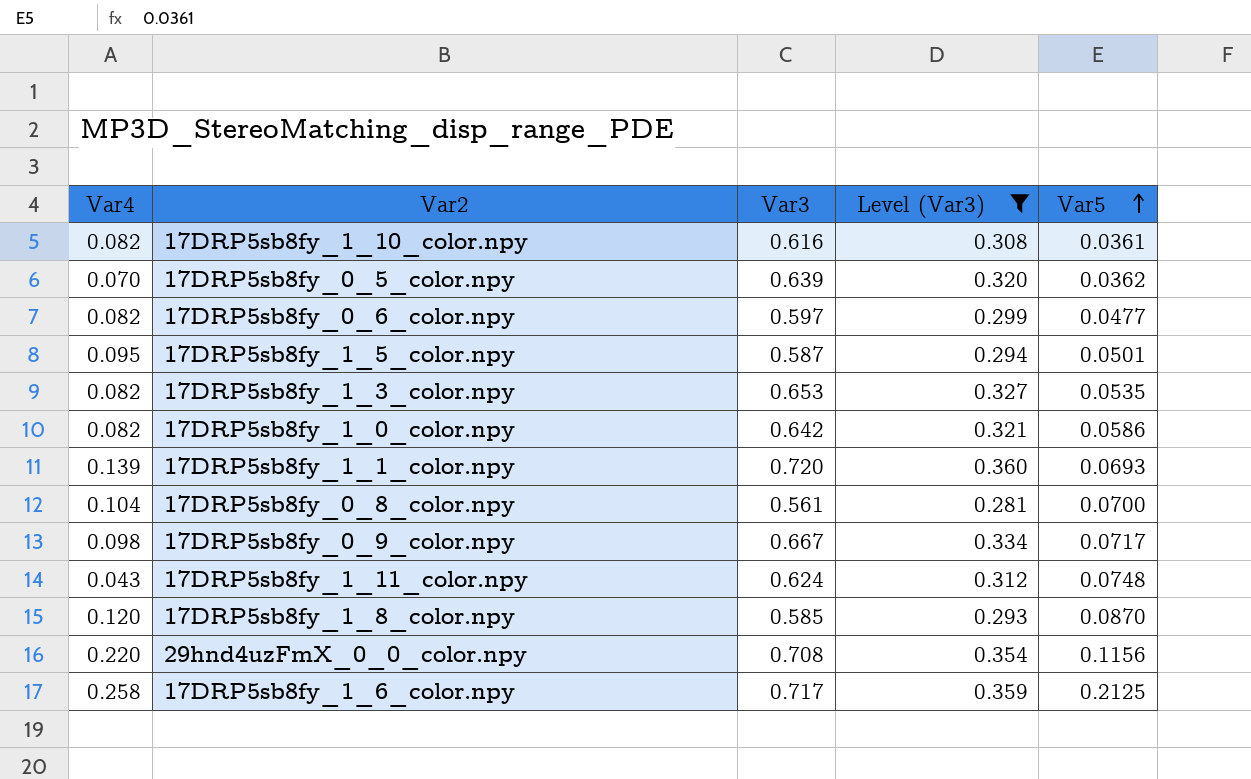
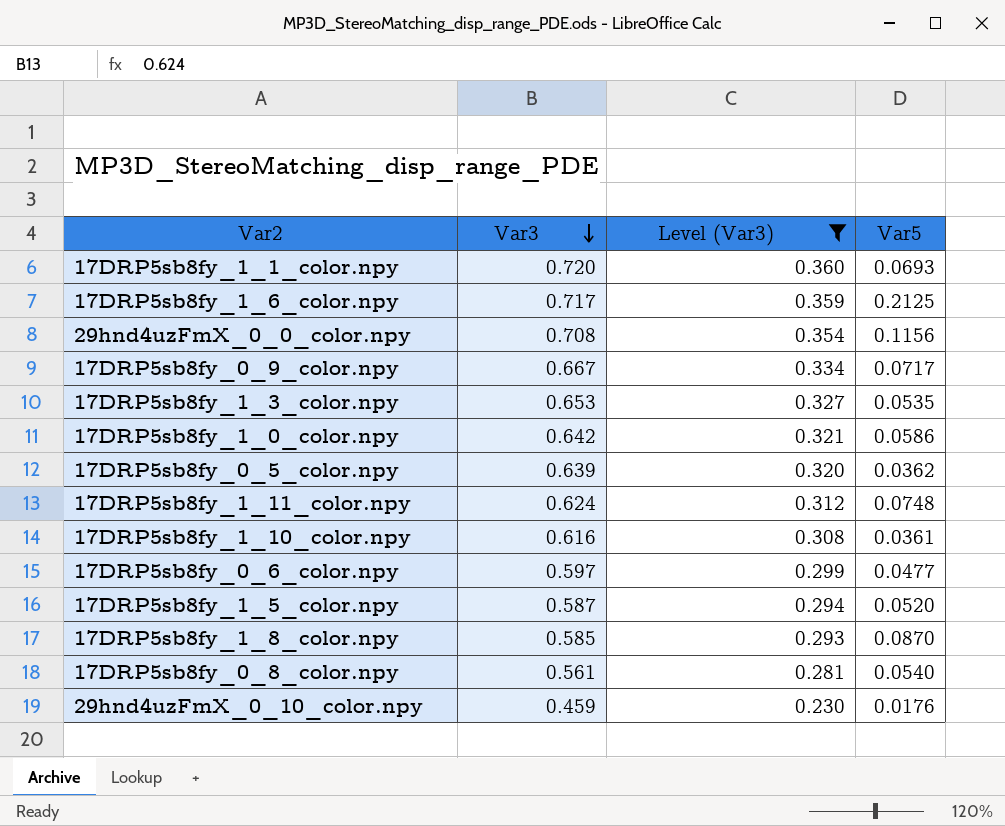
row order: Var5 ascending -> Var3 descending
column Var4 | position: 1 -> none
17DRP5sb8fy_1_5_color.npy | Var5: 0.0501 -> 0.0520
17DRP5sb8fy_0_8_color.npy | Var5: 0.0700 -> 0.0540
row 29hnd4uzFmX_0_10_color.npy: none -> 0.459 | 0.230 | 0.0176

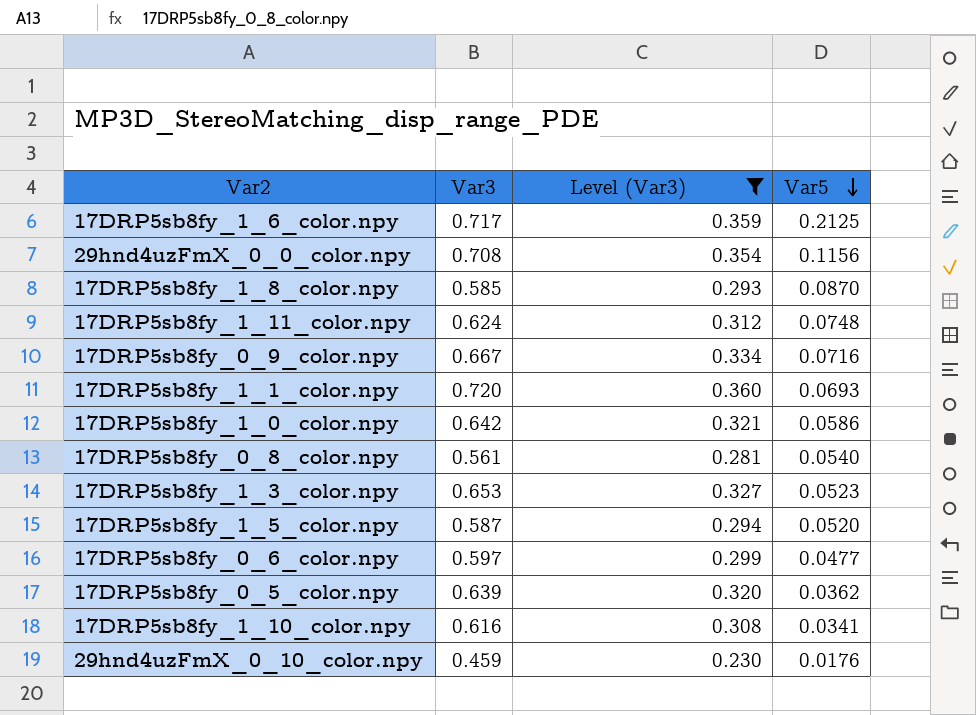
row order: Var3 descending -> Var5 descending
17DRP5sb8fy_0_9_color.npy | Var5: 0.0717 -> 0.0716
17DRP5sb8fy_1_3_color.npy | Var5: 0.0535 -> 0.0523
17DRP5sb8fy_1_10_color.npy | Var5: 0.0361 -> 0.0341

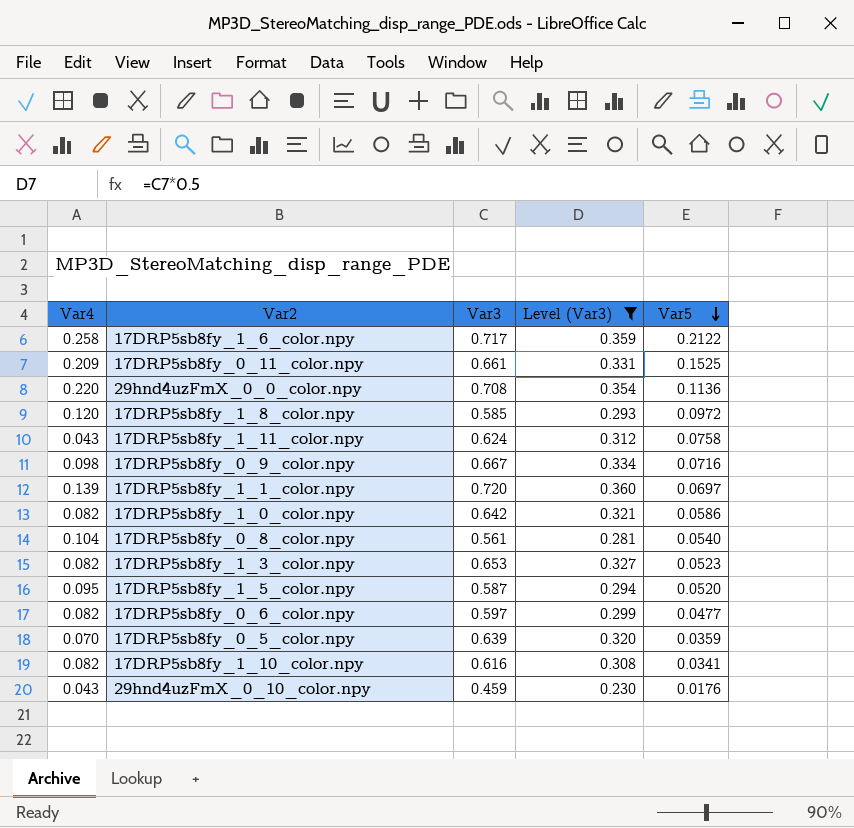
column Var4 | position: none -> 1
17DRP5sb8fy_1_6_color.npy | Var5: 0.2125 -> 0.2122
row 17DRP5sb8fy_0_11_color.npy: none -> 0.209 | 0.661 | 0.331 | 0.1525
29hnd4uzFmX_0_0_color.npy | Var5: 0.1156 -> 0.1136
17DRP5sb8fy_1_8_color.npy | Var5: 0.0870 -> 0.0972
17DRP5sb8fy_1_11_color.npy | Var5: 0.0748 -> 0.0758
17DRP5sb8fy_1_1_color.npy | Var5: 0.0693 -> 0.0697
17DRP5sb8fy_0_5_color.npy | Var5: 0.0362 -> 0.0359

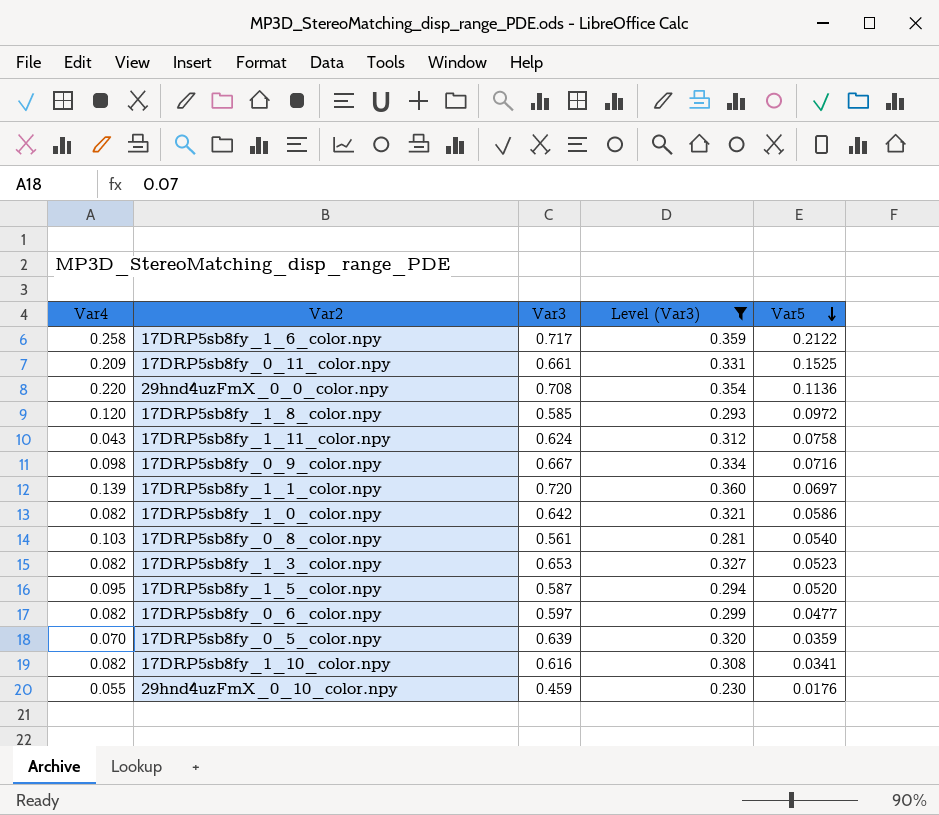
17DRP5sb8fy_0_8_color.npy | Var4: 0.104 -> 0.103
29hnd4uzFmX_0_10_color.npy | Var4: 0.043 -> 0.055

